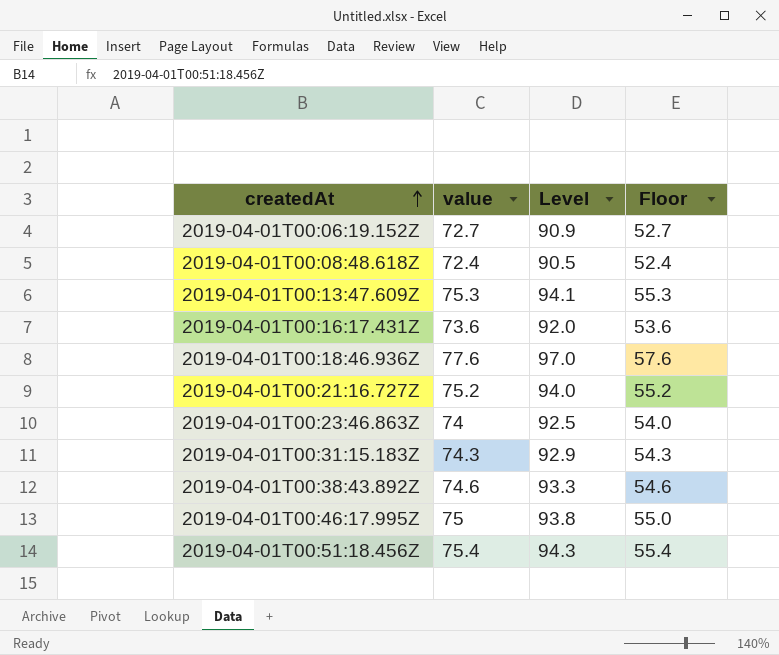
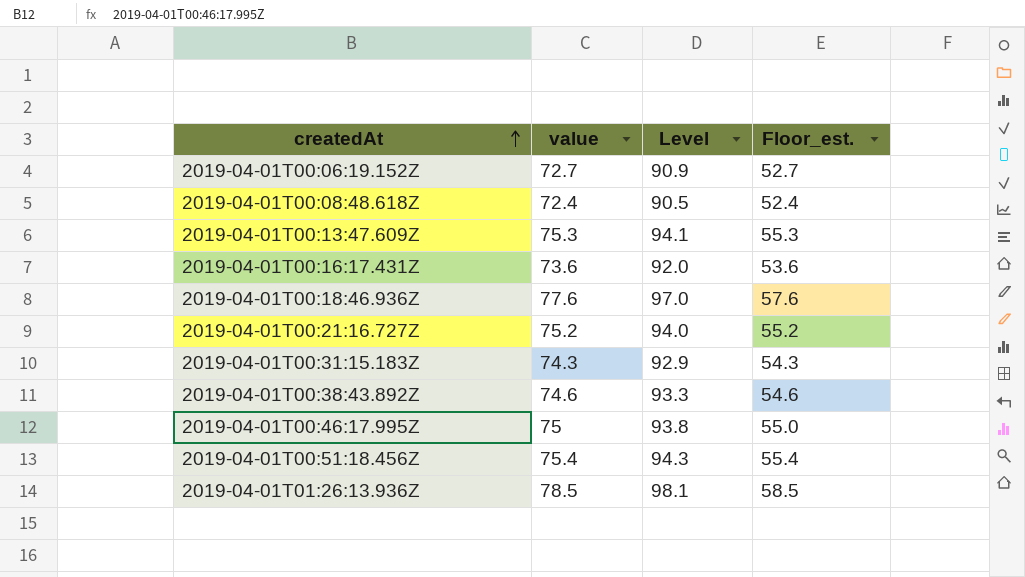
column name: Floor -> Floor_est.
row 2019-04-01T00:23:46.863Z: 74 | 92.5 | 54.0 -> none
row 2019-04-01T01:26:13.936Z: none -> 78.5 | 98.1 | 58.5

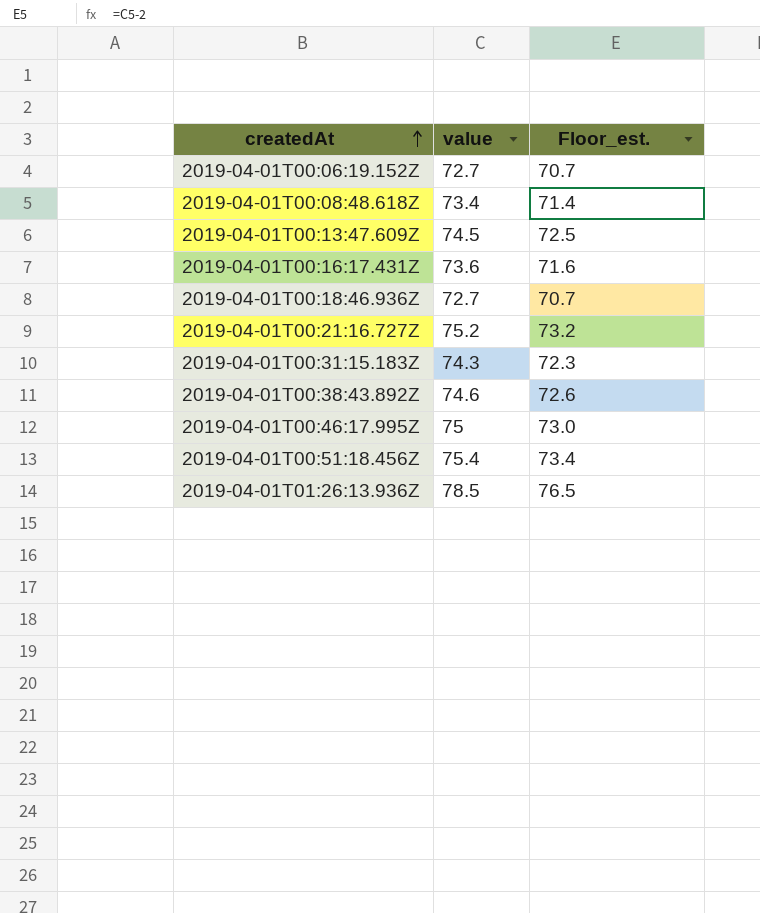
column Level | formula: [value] * 1.25 -> none
column Floor_est. | formula: [value] - 20 -> [value] - 2
2019-04-01T00:08:48.618Z | value: 72.4 -> 73.4
2019-04-01T00:13:47.609Z | value: 75.3 -> 74.5
2019-04-01T00:18:46.936Z | value: 77.6 -> 72.7

